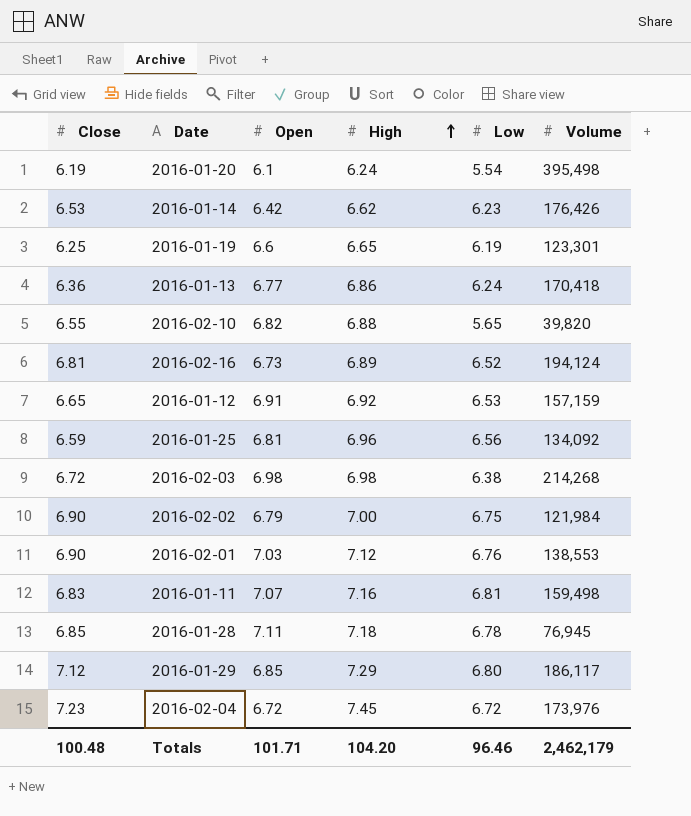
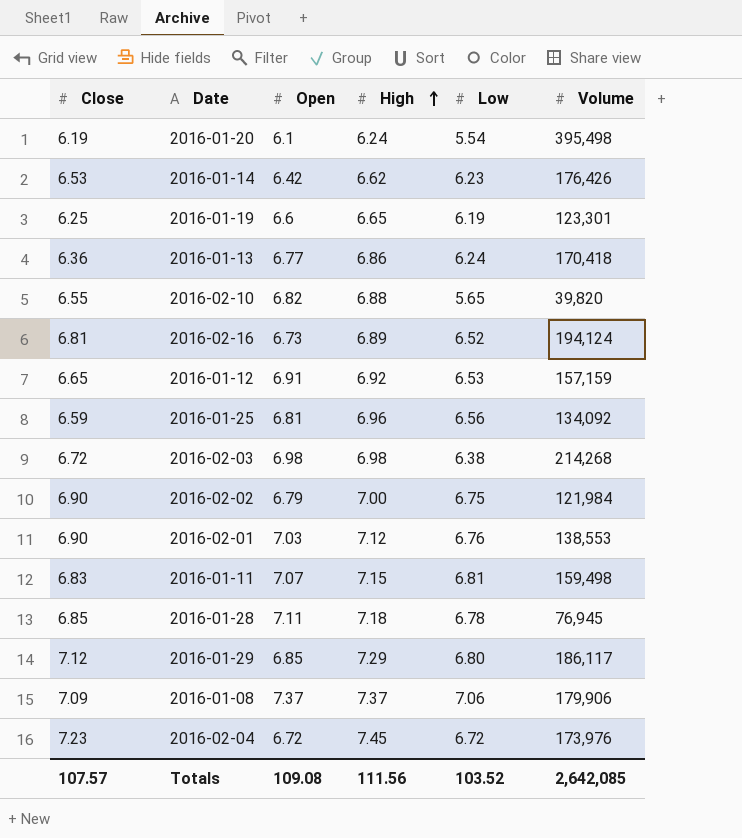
2016-01-11 | High: 7.16 -> 7.15
row 2016-01-08: none -> 7.09 | 7.37 | 7.37 | 7.06 | 179,906
Totals | Close: 100.48 -> 107.57
Totals | Open: 101.71 -> 109.08
Totals | High: 104.20 -> 111.56
Totals | Low: 96.46 -> 103.52
Totals | Volume: 2,462,179 -> 2,642,085

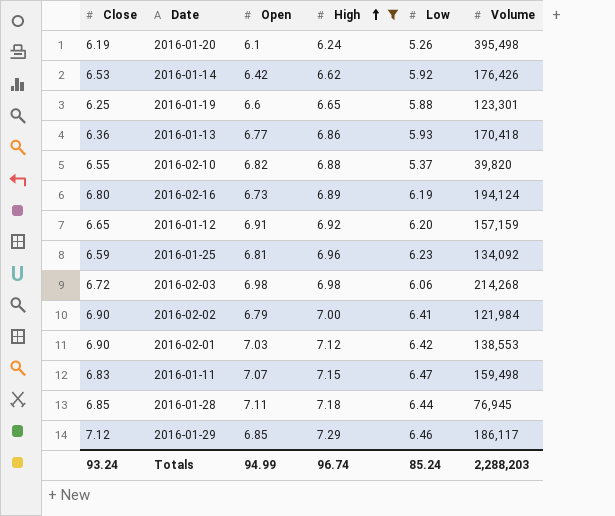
filter: none -> High <= 7.29
2016-01-20 | Low: 5.54 -> 5.26
2016-01-14 | Low: 6.23 -> 5.92
2016-01-19 | Low: 6.19 -> 5.88
2016-01-13 | Low: 6.24 -> 5.93
2016-02-10 | Low: 5.65 -> 5.37
2016-02-16 | Close: 6.81 -> 6.80
2016-02-16 | Low: 6.52 -> 6.19
2016-01-12 | Low: 6.53 -> 6.20
2016-01-25 | Low: 6.56 -> 6.23
2016-02-03 | Low: 6.38 -> 6.06
2016-02-02 | Low: 6.75 -> 6.41
2016-02-01 | Low: 6.76 -> 6.42
2016-01-11 | Low: 6.81 -> 6.47
2016-01-28 | Low: 6.78 -> 6.44
2016-01-29 | Low: 6.80 -> 6.46
Totals | Close: 107.57 -> 93.24
Totals | Open: 109.08 -> 94.99
Totals | High: 111.56 -> 96.74
Totals | Low: 103.52 -> 85.24
Totals | Volume: 2,642,085 -> 2,288,203

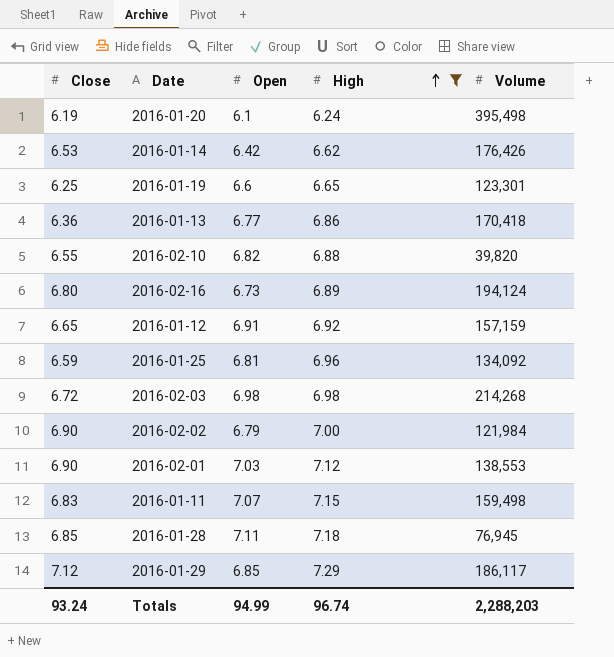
column Low | position: 5 -> none

